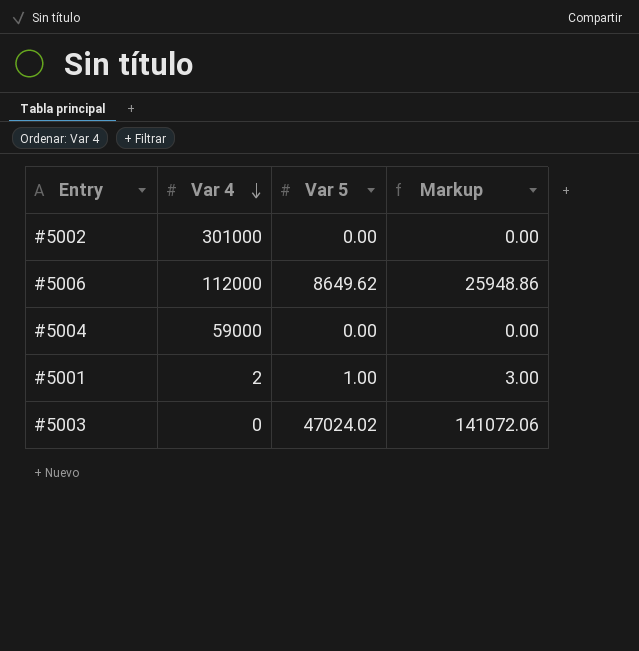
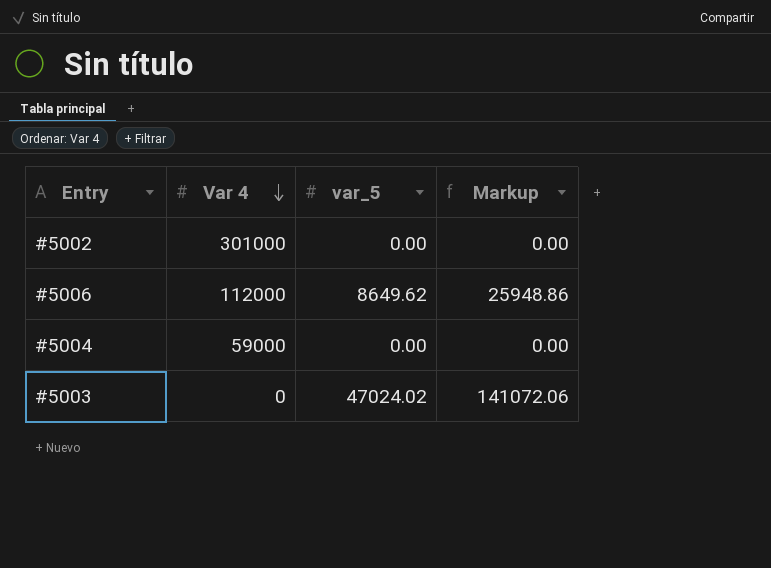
column name: Var 5 -> var_5
row #5001: 2 | 1.00 | 3.00 -> none

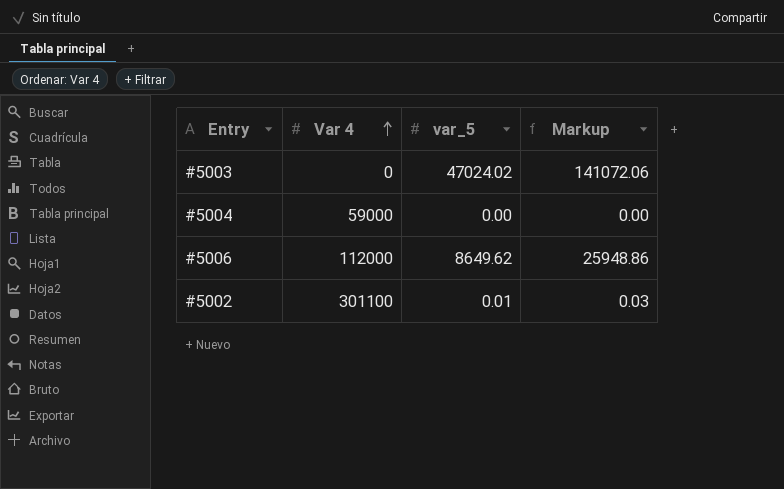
row order: Var 4 descending -> Var 4 ascending
#5002 | Var 4: 301000 -> 301100
#5002 | var_5: 0.00 -> 0.01
#5002 | Markup: 0.00 -> 0.03

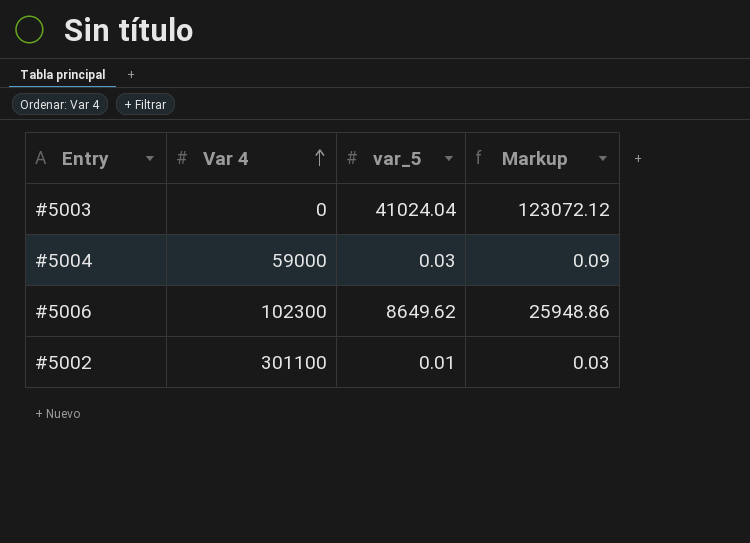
#5003 | var_5: 47024.02 -> 41024.04
#5003 | Markup: 141072.06 -> 123072.12
#5004 | var_5: 0.00 -> 0.03
#5004 | Markup: 0.00 -> 0.09
#5006 | Var 4: 112000 -> 102300

